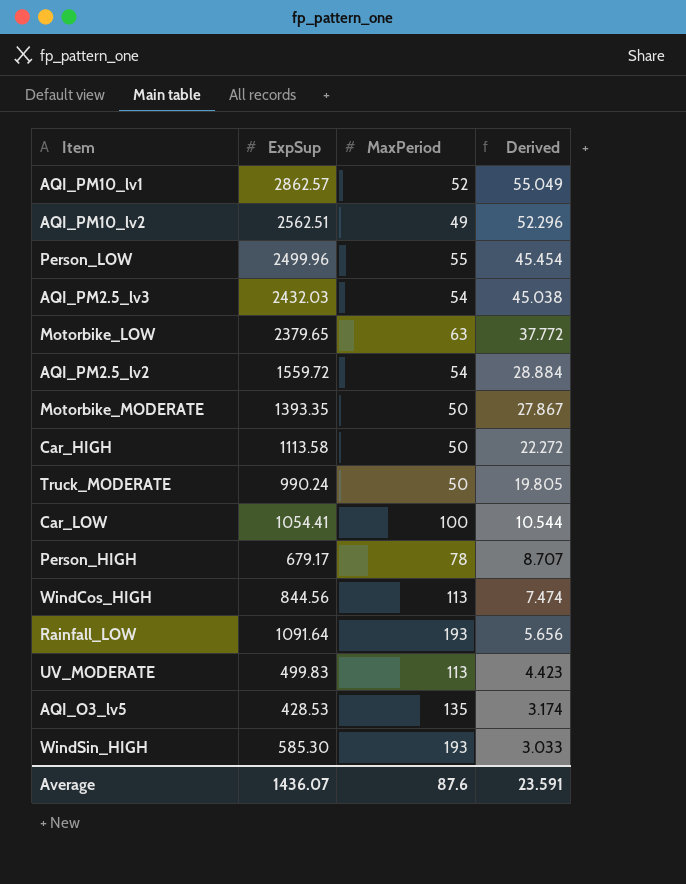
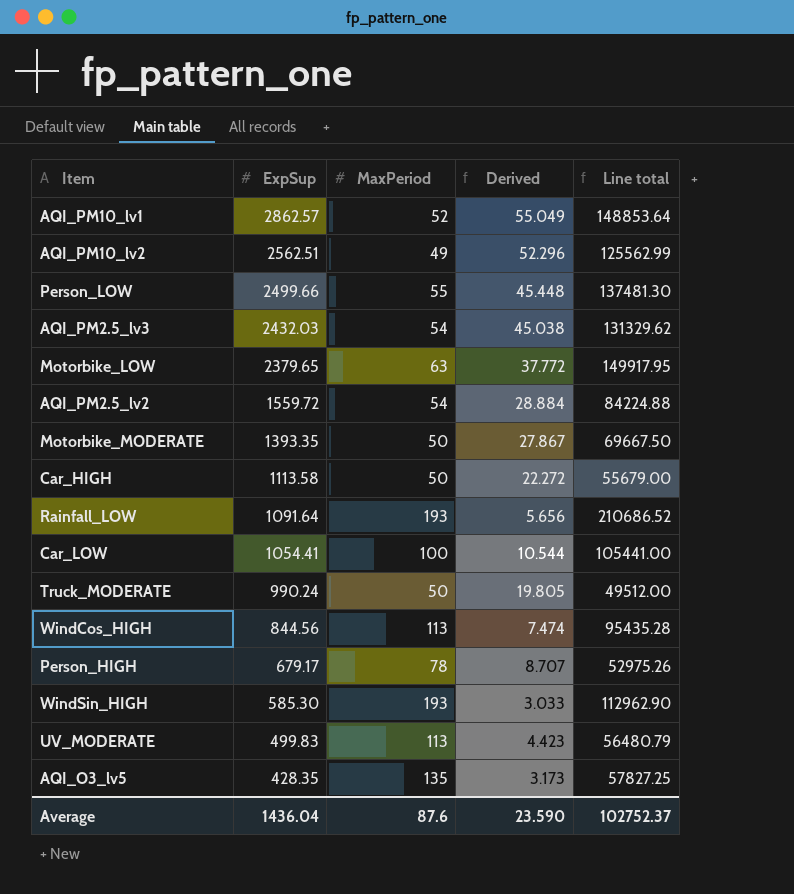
row order: Derived descending -> ExpSup descending
column Line total | formula: none -> [ExpSup] * [MaxPeriod]
Person_LOW | ExpSup: 2499.96 -> 2499.66
Person_LOW | Derived: 45.454 -> 45.448
AQI_O3_lv5 | ExpSup: 428.53 -> 428.35
AQI_O3_lv5 | Derived: 3.174 -> 3.173
Average | ExpSup: 1436.07 -> 1436.04
Average | Derived: 23.591 -> 23.590

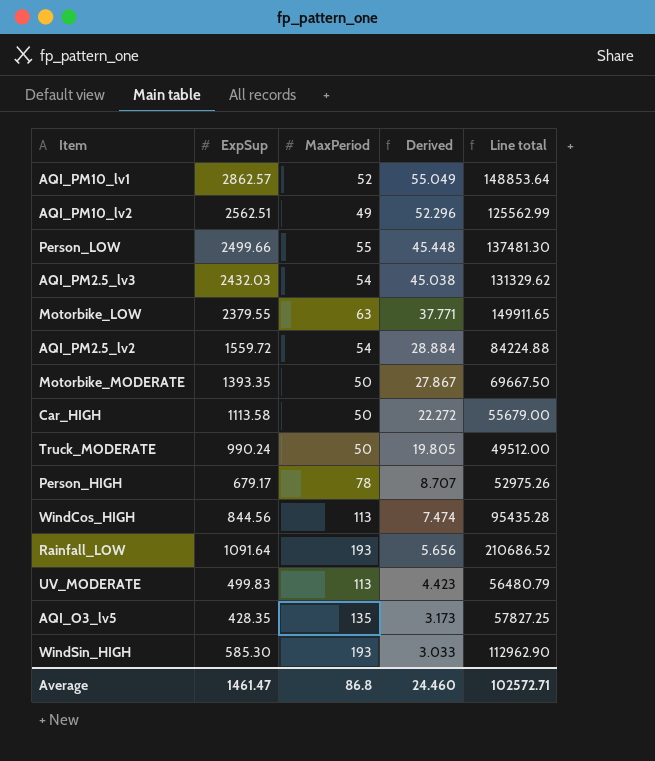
row order: ExpSup descending -> Derived descending
row Car_LOW: 1054.41 | 100 | 10.544 | 105441.00 -> none
Motorbike_LOW | ExpSup: 2379.65 -> 2379.55
Motorbike_LOW | Derived: 37.772 -> 37.771
Motorbike_LOW | Line total: 149917.95 -> 149911.65
Average | ExpSup: 1436.04 -> 1461.47
Average | MaxPeriod: 87.6 -> 86.8
Average | Derived: 23.590 -> 24.460
Average | Line total: 102752.37 -> 102572.71

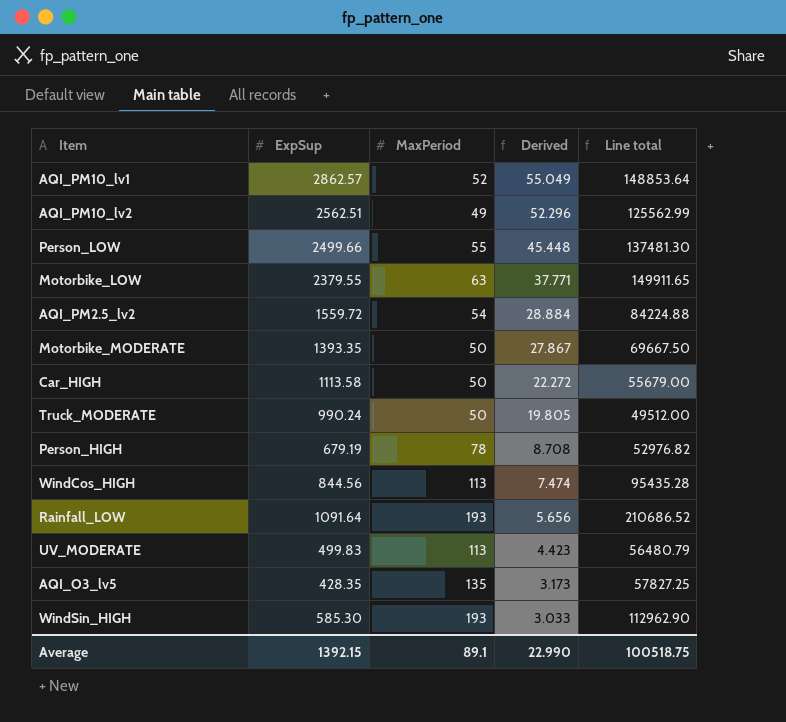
row AQI_PM2.5_lv3: 2432.03 | 54 | 45.038 | 131329.62 -> none
Person_HIGH | ExpSup: 679.17 -> 679.19
Person_HIGH | Derived: 8.707 -> 8.708
Person_HIGH | Line total: 52975.26 -> 52976.82
Average | ExpSup: 1461.47 -> 1392.15
Average | MaxPeriod: 86.8 -> 89.1
Average | Derived: 24.460 -> 22.990
Average | Line total: 102572.71 -> 100518.75

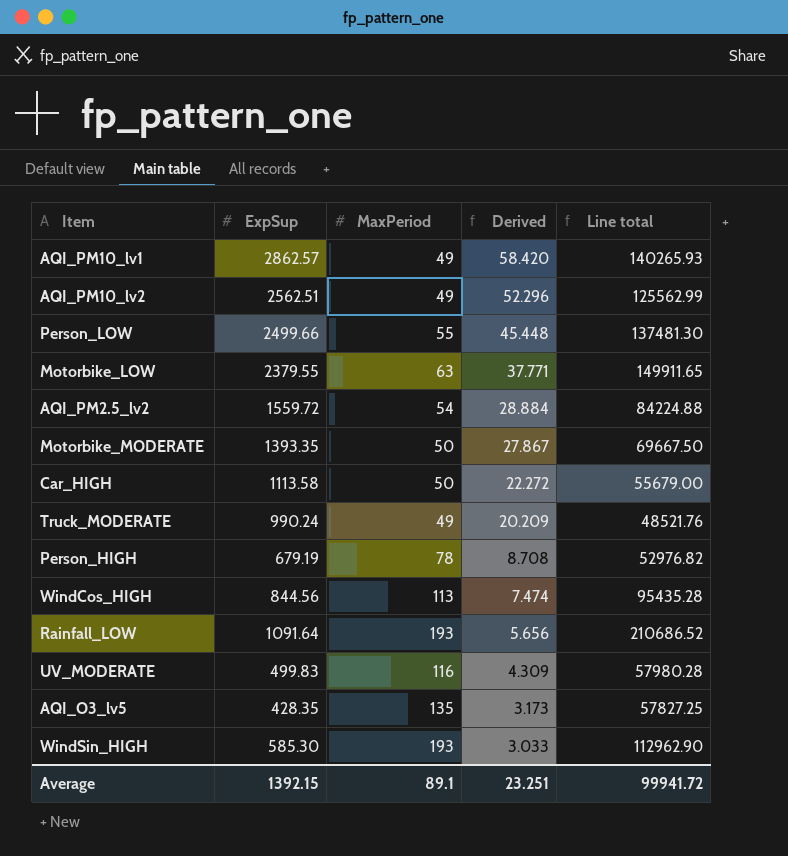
AQI_PM10_lv1 | MaxPeriod: 52 -> 49
AQI_PM10_lv1 | Derived: 55.049 -> 58.420
AQI_PM10_lv1 | Line total: 148853.64 -> 140265.93
Truck_MODERATE | MaxPeriod: 50 -> 49
Truck_MODERATE | Derived: 19.805 -> 20.209
Truck_MODERATE | Line total: 49512.00 -> 48521.76
UV_MODERATE | MaxPeriod: 113 -> 116
UV_MODERATE | Derived: 4.423 -> 4.309
UV_MODERATE | Line total: 56480.79 -> 57980.28
Average | Derived: 22.990 -> 23.251
Average | Line total: 100518.75 -> 99941.72

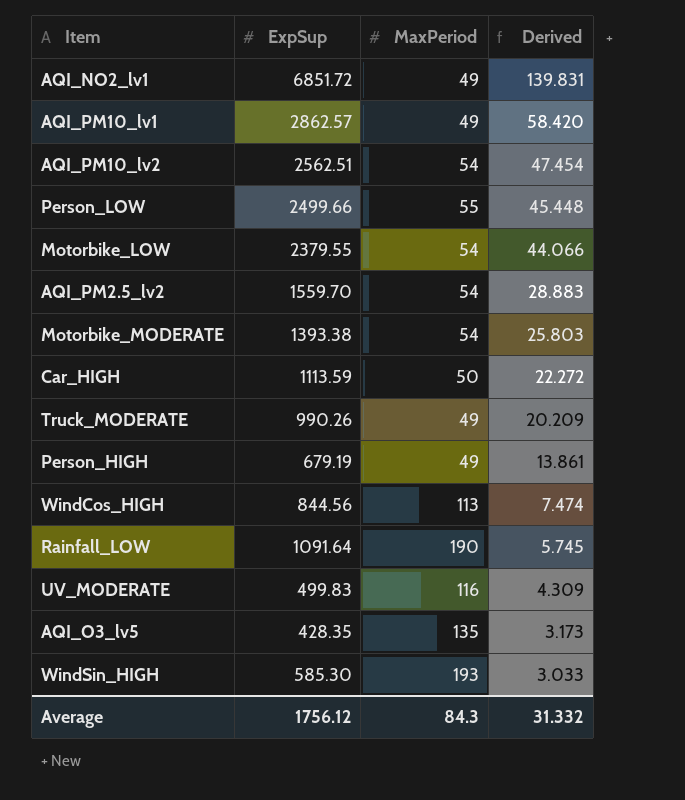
column Line total | formula: [ExpSup] * [MaxPeriod] -> none
row AQI_NO2_lv1: none -> 6851.72 | 49 | 139.831
AQI_PM10_lv2 | MaxPeriod: 49 -> 54
AQI_PM10_lv2 | Derived: 52.296 -> 47.454
Motorbike_LOW | MaxPeriod: 63 -> 54
Motorbike_LOW | Derived: 37.771 -> 44.066
AQI_PM2.5_lv2 | ExpSup: 1559.72 -> 1559.70
AQI_PM2.5_lv2 | Derived: 28.884 -> 28.883
Motorbike_MODERATE | ExpSup: 1393.35 -> 1393.38
Motorbike_MODERATE | MaxPeriod: 50 -> 54
Motorbike_MODERATE | Derived: 27.867 -> 25.803
Car_HIGH | ExpSup: 1113.58 -> 1113.59
Truck_MODERATE | ExpSup: 990.24 -> 990.26
Person_HIGH | MaxPeriod: 78 -> 49
Person_HIGH | Derived: 8.708 -> 13.861
Rainfall_LOW | MaxPeriod: 193 -> 190
Rainfall_LOW | Derived: 5.656 -> 5.745
Average | ExpSup: 1392.15 -> 1756.12
Average | MaxPeriod: 89.1 -> 84.3
Average | Derived: 23.251 -> 31.332

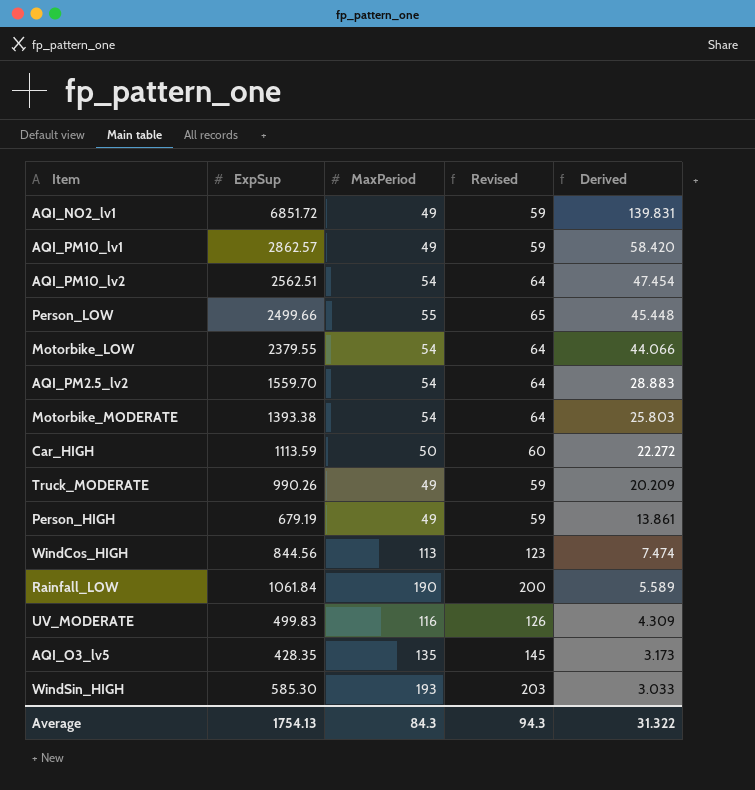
column Revised | formula: none -> [MaxPeriod] + 10
Rainfall_LOW | ExpSup: 1091.64 -> 1061.84
Rainfall_LOW | Derived: 5.745 -> 5.589
Average | ExpSup: 1756.12 -> 1754.13
Average | Derived: 31.332 -> 31.322

